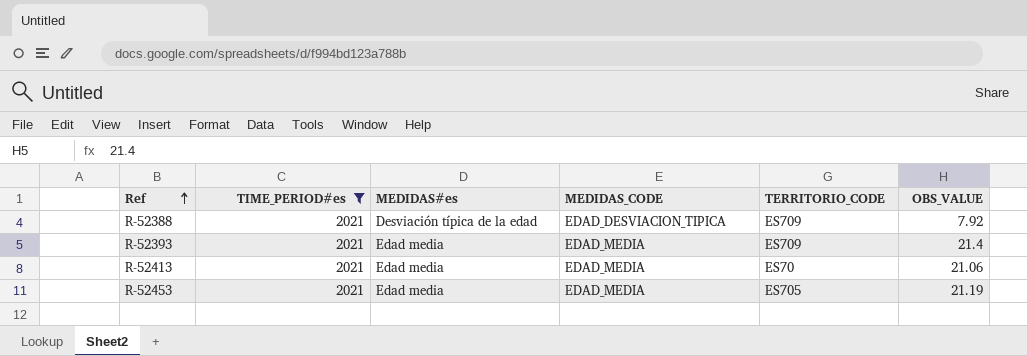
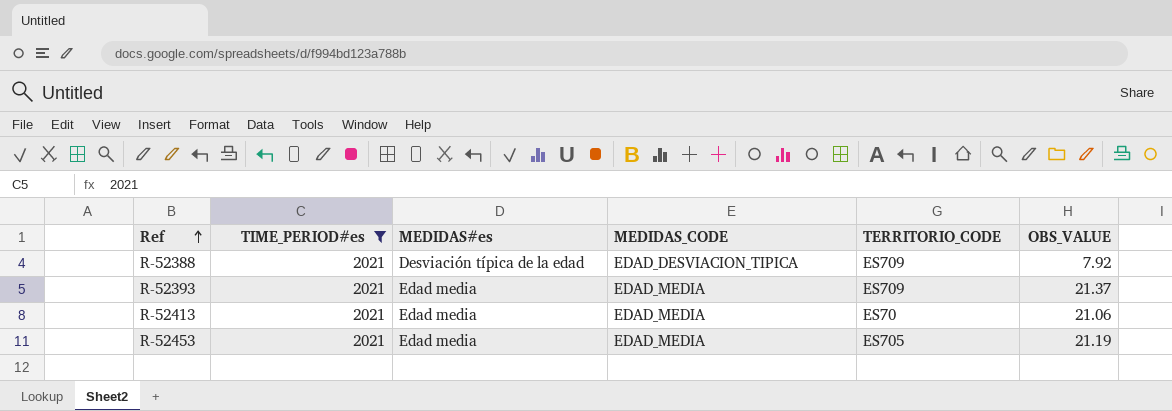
R-52393 | OBS_VALUE: 21.4 -> 21.37

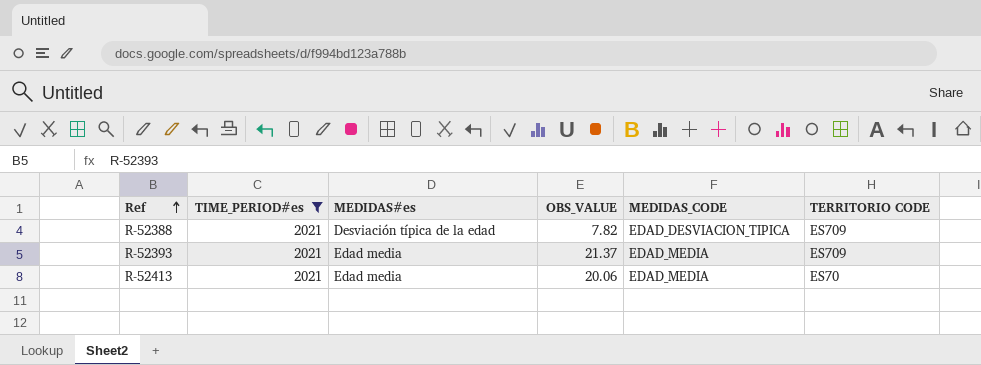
column OBS_VALUE | position: 6 -> 4
column name: TERRITORIO_CODE -> TERRITORIO CODE
row R-52453: 2021 | Edad media | EDAD_MEDIA | ES705 | 21.19 -> none
R-52388 | OBS_VALUE: 7.92 -> 7.82
R-52413 | OBS_VALUE: 21.06 -> 20.06

